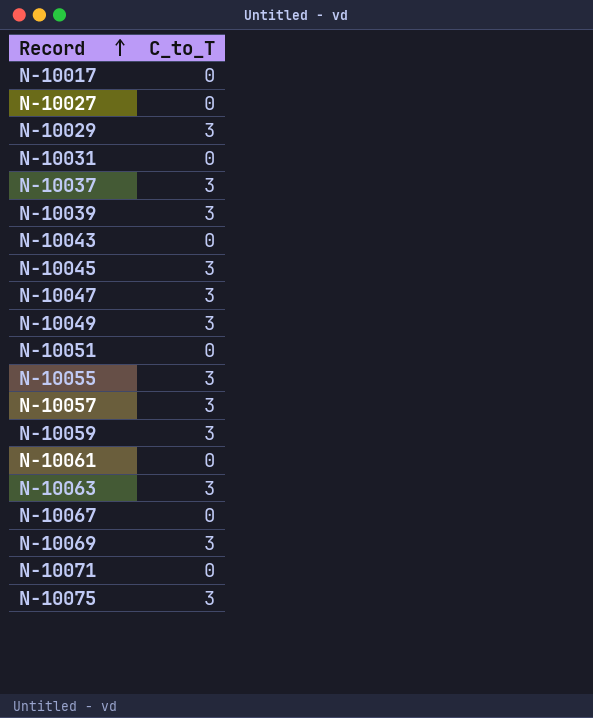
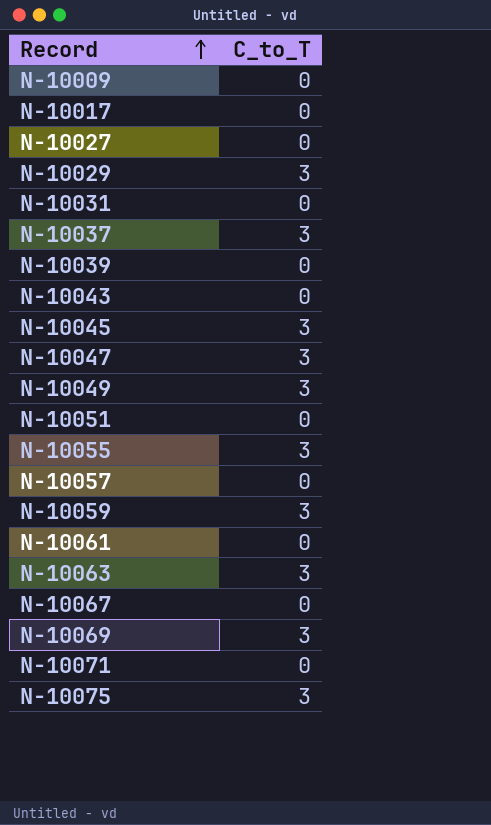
row N-10009: none -> 0
N-10039 | C_to_T: 3 -> 0
N-10057 | C_to_T: 3 -> 0

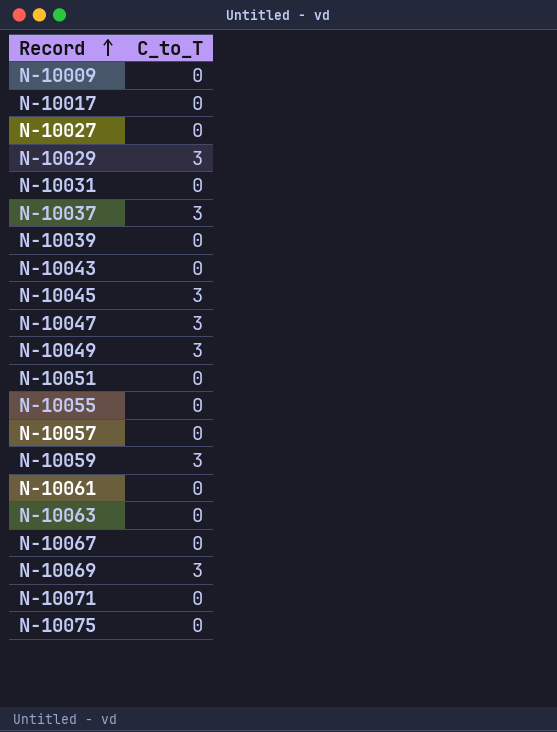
N-10055 | C_to_T: 3 -> 0
N-10063 | C_to_T: 3 -> 0
N-10075 | C_to_T: 3 -> 0

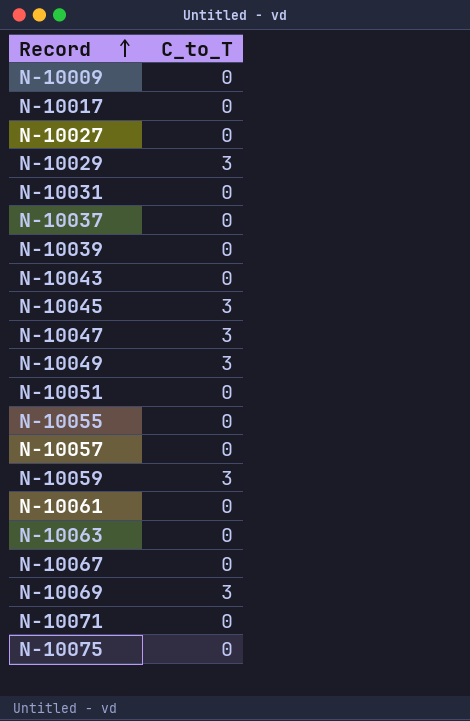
N-10037 | C_to_T: 3 -> 0

